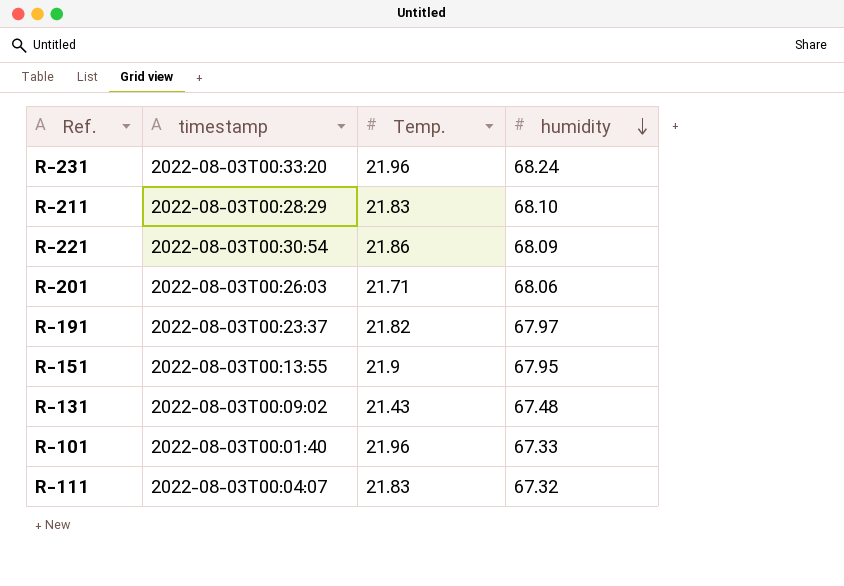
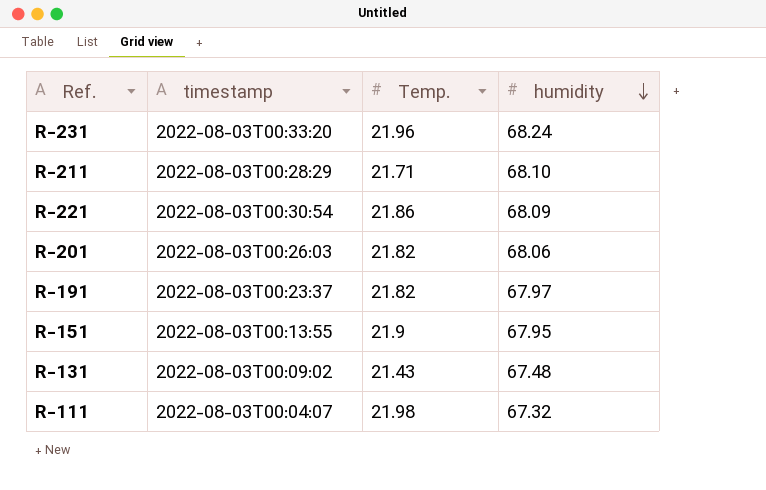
row R-101: 2022-08-03T00:01:40 | 21.96 | 67.33 -> none
R-211 | Temp.: 21.83 -> 21.71
R-201 | Temp.: 21.71 -> 21.82
R-111 | Temp.: 21.83 -> 21.98

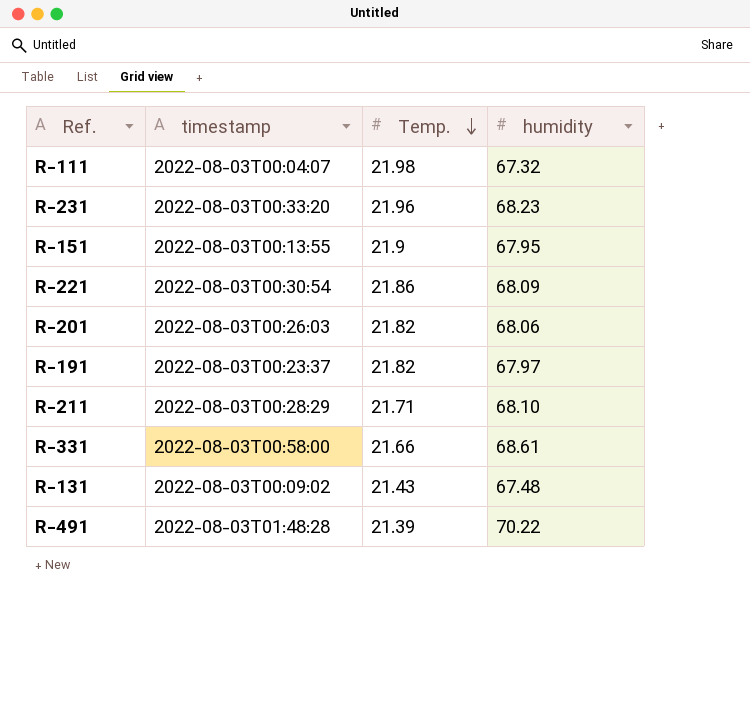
row order: humidity descending -> Temp. descending
R-231 | humidity: 68.24 -> 68.23
row R-331: none -> 2022-08-03T00:58:00 | 21.66 | 68.61
row R-491: none -> 2022-08-03T01:48:28 | 21.39 | 70.22

